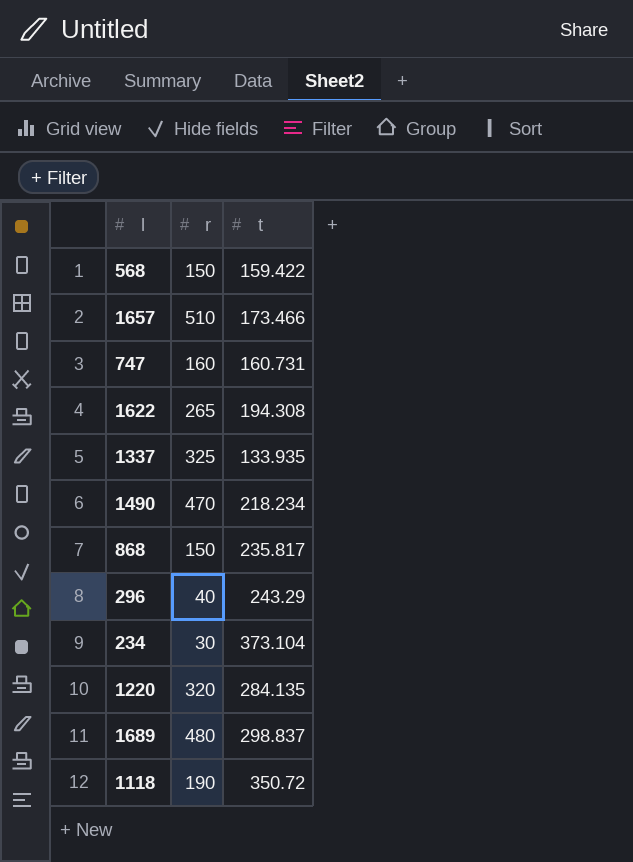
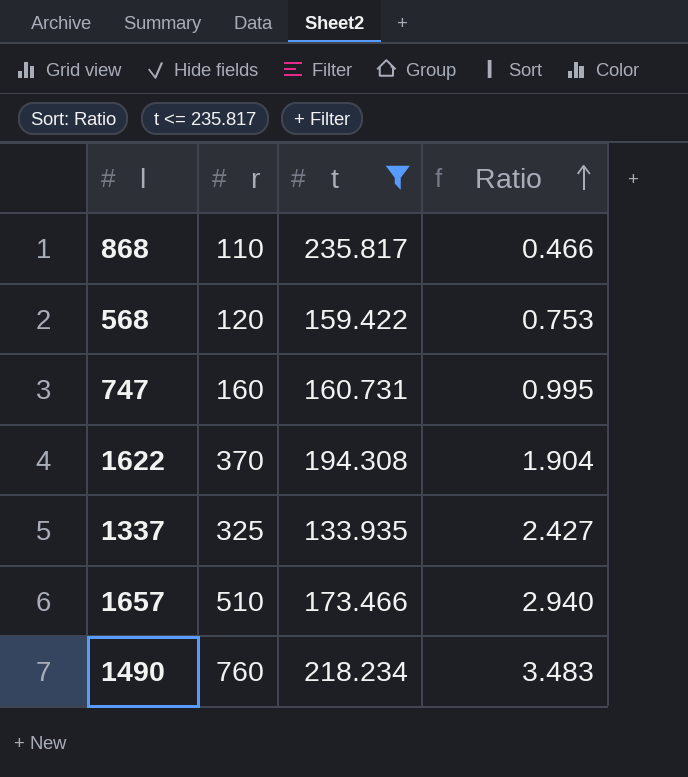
filter: none -> t <= 235.817
row order: none -> Ratio ascending
column Ratio | formula: none -> [r] / [t]
868 | r: 150 -> 110
568 | r: 150 -> 120
1622 | r: 265 -> 370
1490 | r: 470 -> 760

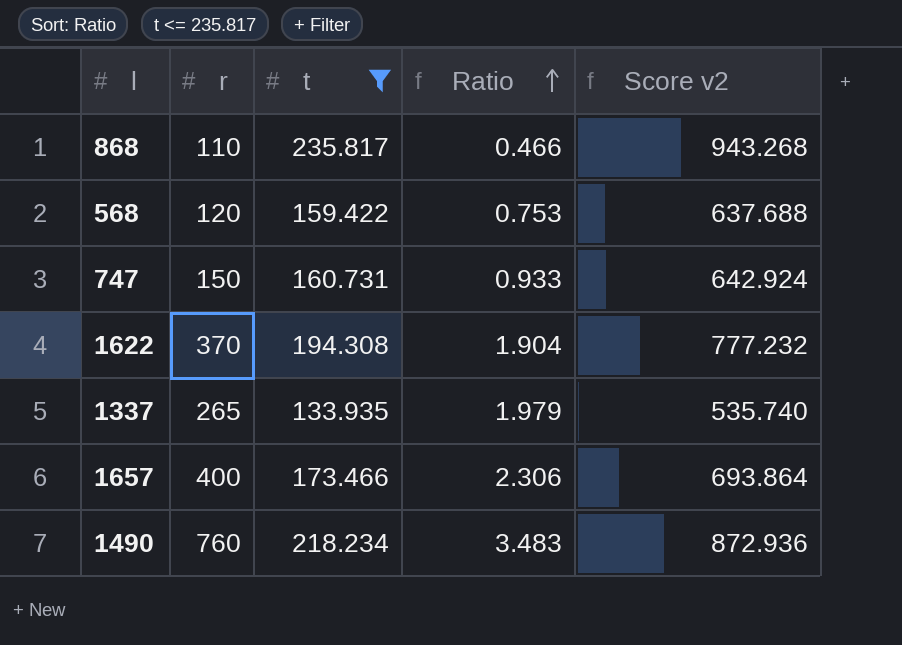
column Score v2 | formula: none -> [t] * 4
747 | r: 160 -> 150
747 | Ratio: 0.995 -> 0.933
1337 | r: 325 -> 265
1337 | Ratio: 2.427 -> 1.979
1657 | r: 510 -> 400
1657 | Ratio: 2.940 -> 2.306

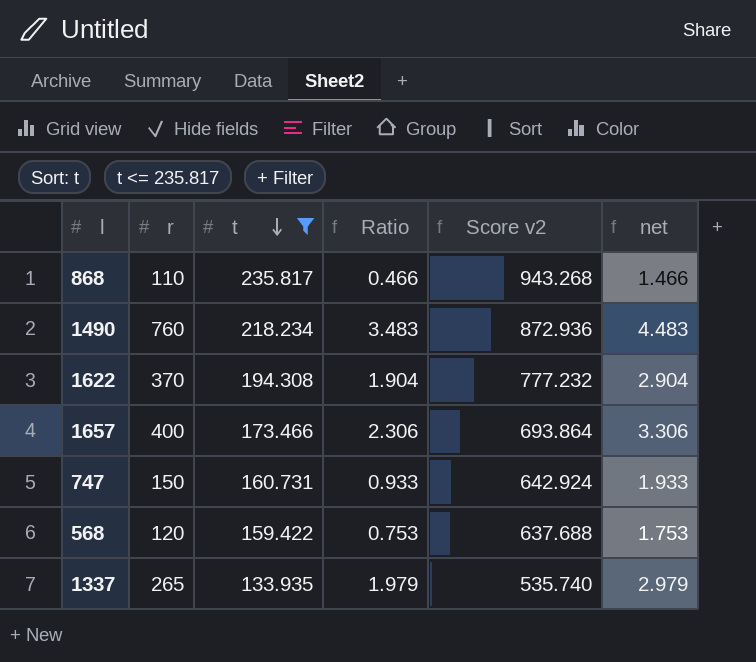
row order: Ratio ascending -> t descending
column net | formula: none -> [Ratio] + 1

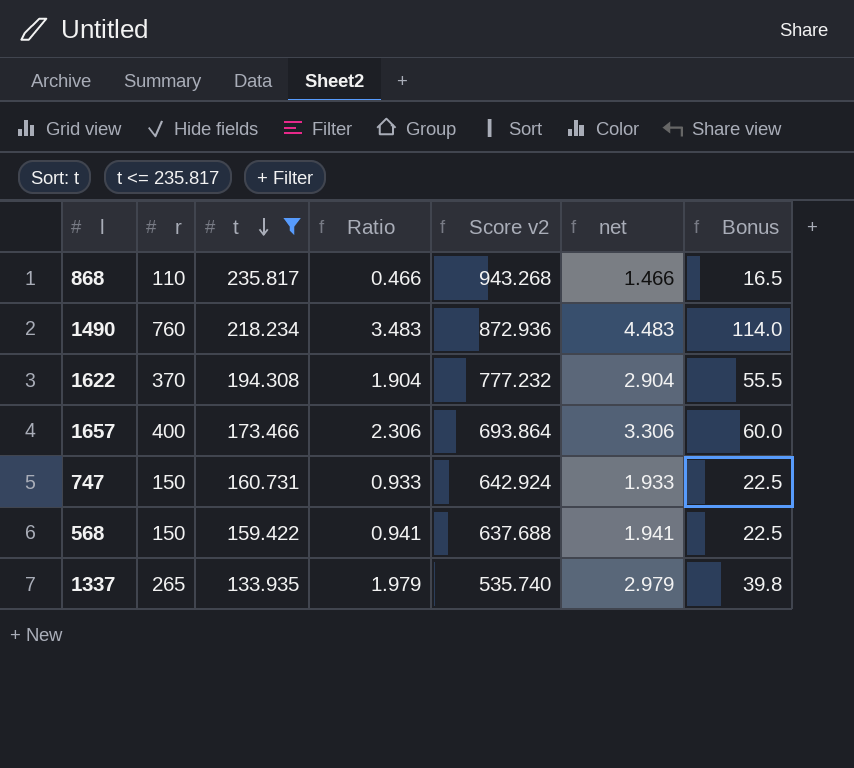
column Bonus | formula: none -> [r] * 0.15
568 | r: 120 -> 150
568 | Ratio: 0.753 -> 0.941
568 | net: 1.753 -> 1.941

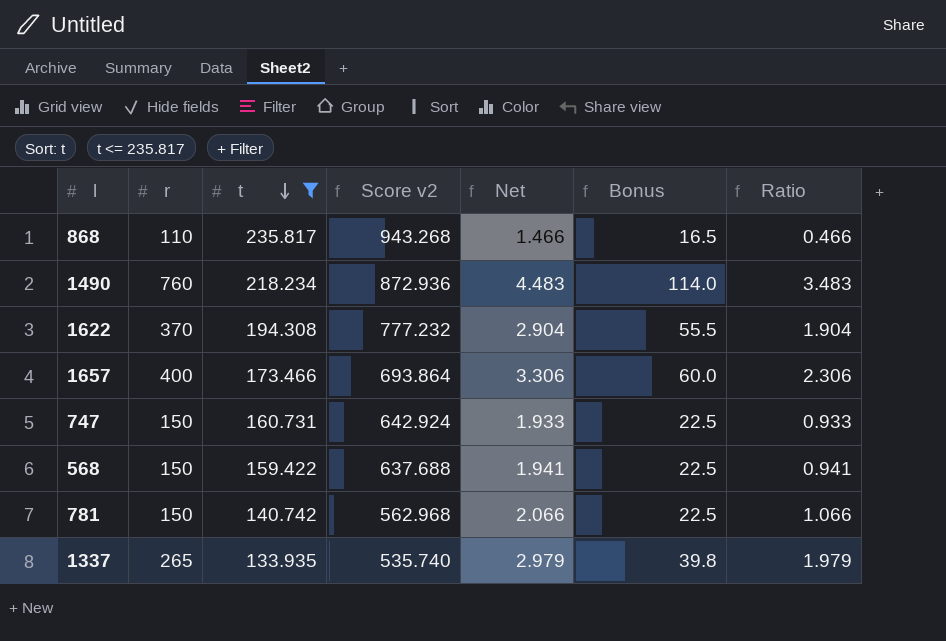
column name: net -> Net
column Ratio | position: 4 -> 7
row 781: none -> 150 | 140.742 | 562.968 | 2.066 | 22.5 | 1.066

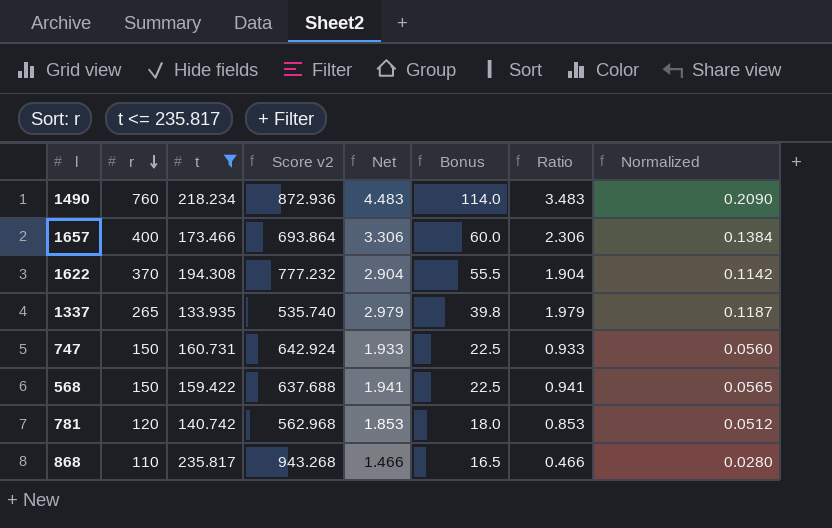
row order: t descending -> r descending
column Normalized | formula: none -> [Ratio] * 0.06
781 | r: 150 -> 120
781 | Net: 2.066 -> 1.853
781 | Bonus: 22.5 -> 18.0
781 | Ratio: 1.066 -> 0.853

